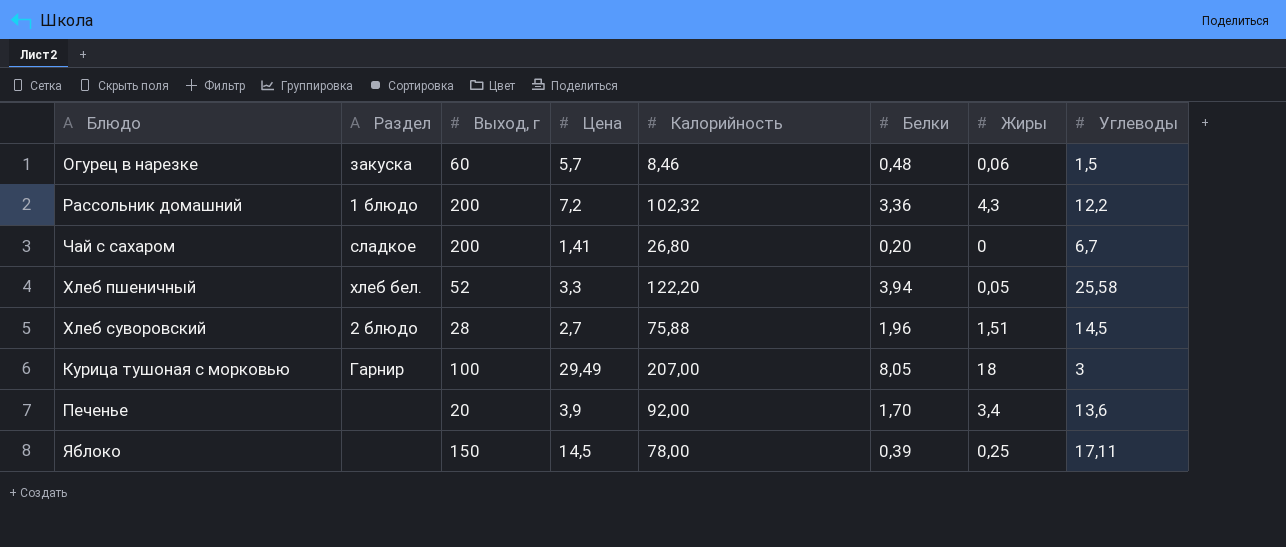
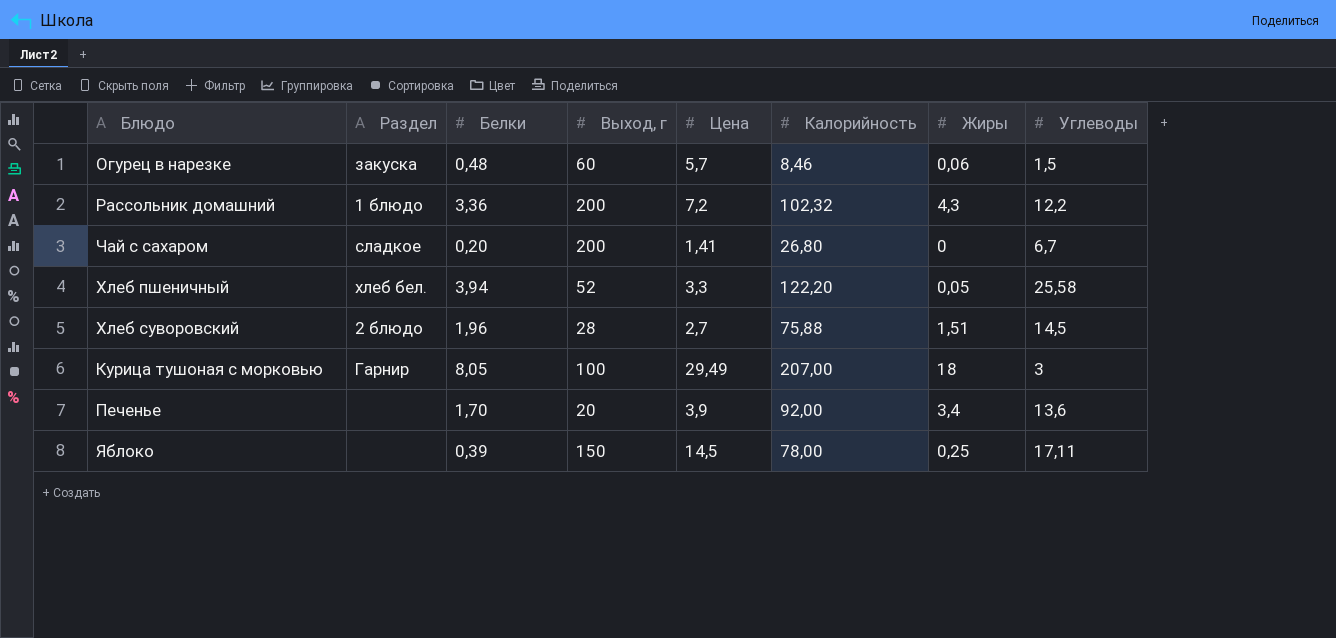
column Белки | position: 6 -> 3

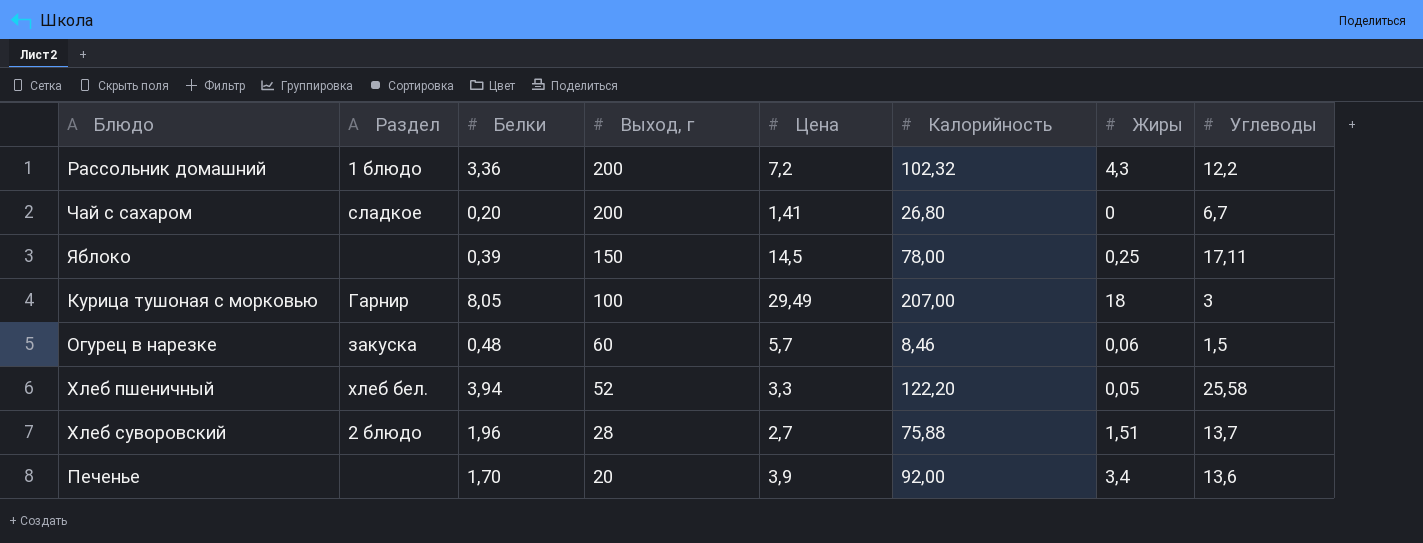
row order: none -> Выход, г descending
Хлеб суворовский | Углеводы: 14,5 -> 13,7

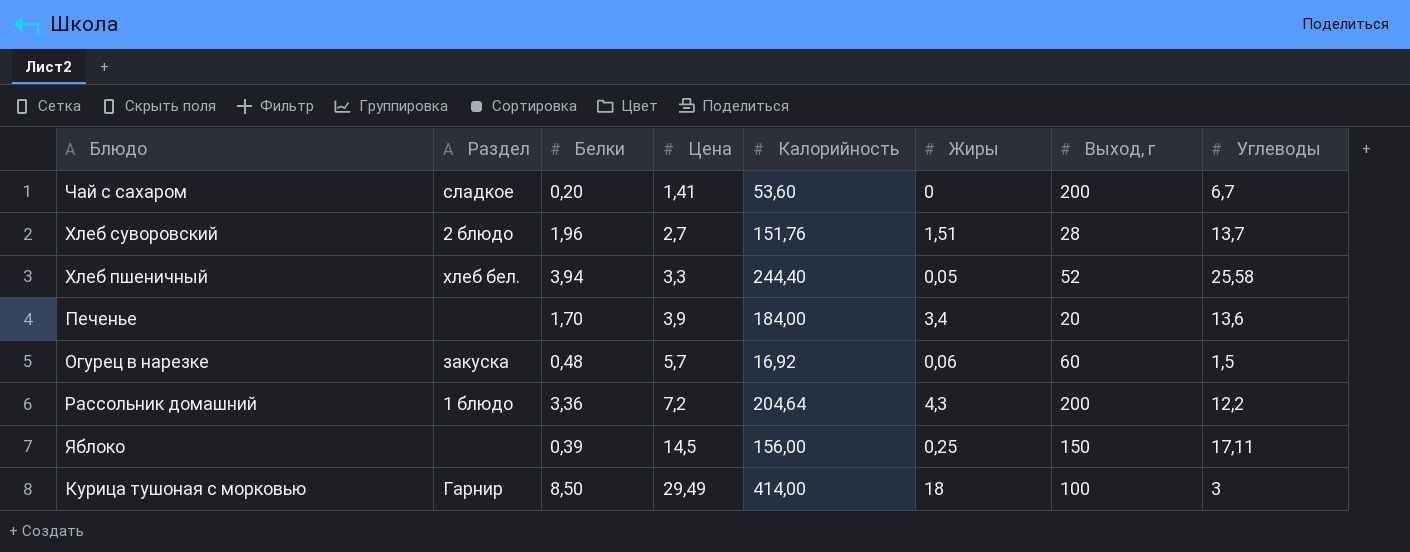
row order: Выход, г descending -> Цена ascending
column Выход, г | position: 4 -> 7
Чай с сахаром | Калорийность: 26,80 -> 53,60
Хлеб суворовский | Калорийность: 75,88 -> 151,76
Хлеб пшеничный | Калорийность: 122,20 -> 244,40
Печенье | Калорийность: 92,00 -> 184,00
Огурец в нарезке | Калорийность: 8,46 -> 16,92
Рассольник домашний | Калорийность: 102,32 -> 204,64
Яблоко | Калорийность: 78,00 -> 156,00
Курица тушоная с морковью | Белки: 8,05 -> 8,50
Курица тушоная с морковью | Калорийность: 207,00 -> 414,00

